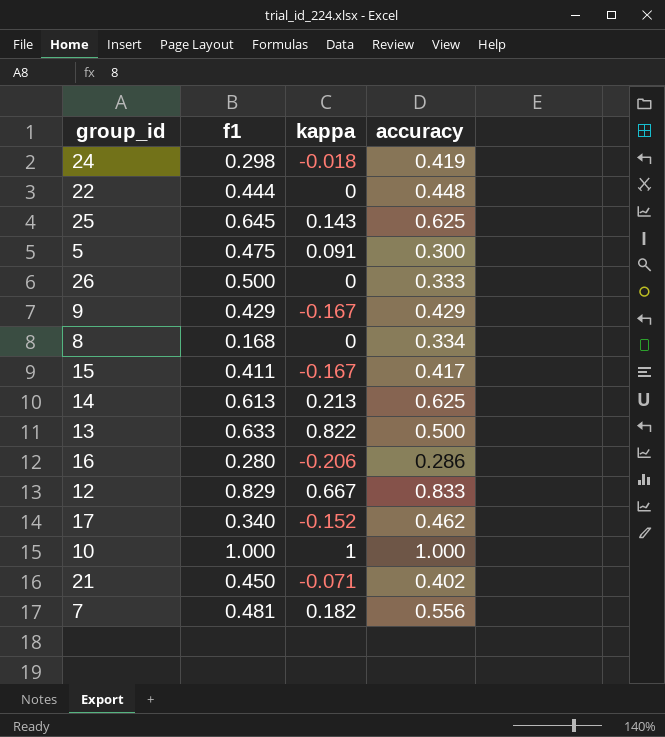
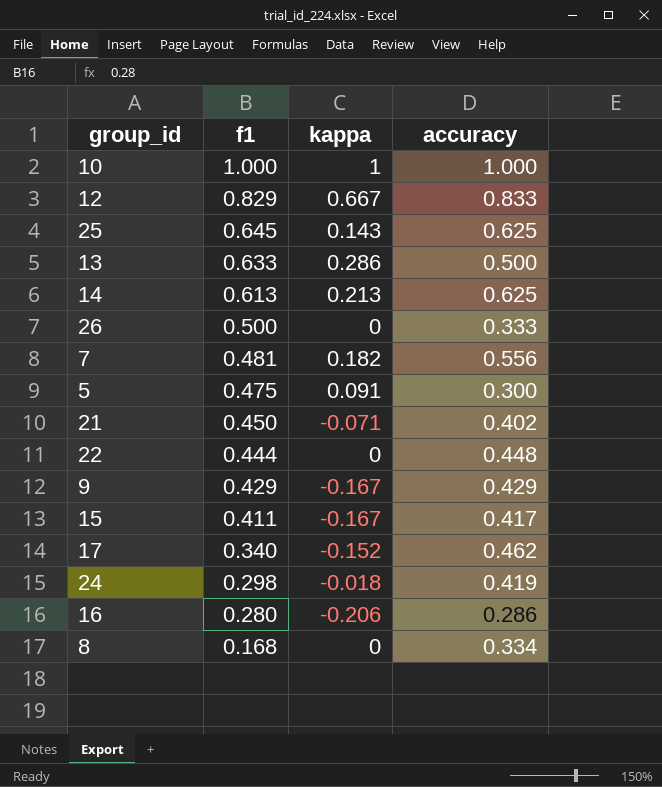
row order: none -> f1 descending
13 | kappa: 0.822 -> 0.286

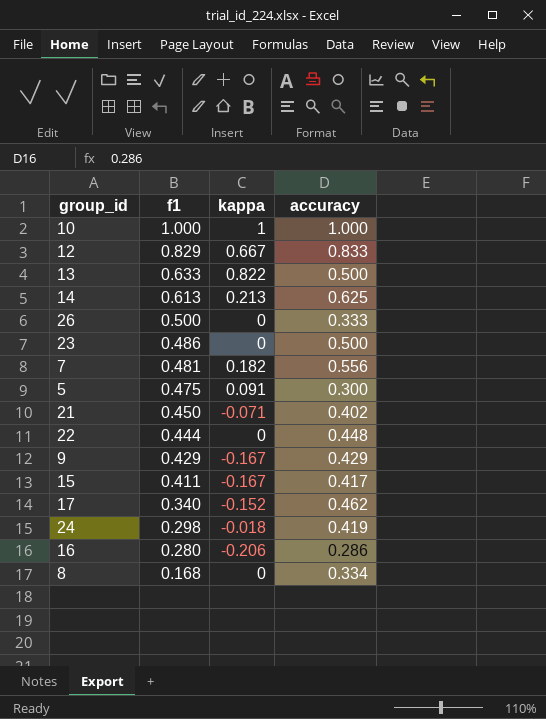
row 25: 0.645 | 0.143 | 0.625 -> none
13 | kappa: 0.286 -> 0.822
row 23: none -> 0.486 | 0 | 0.500

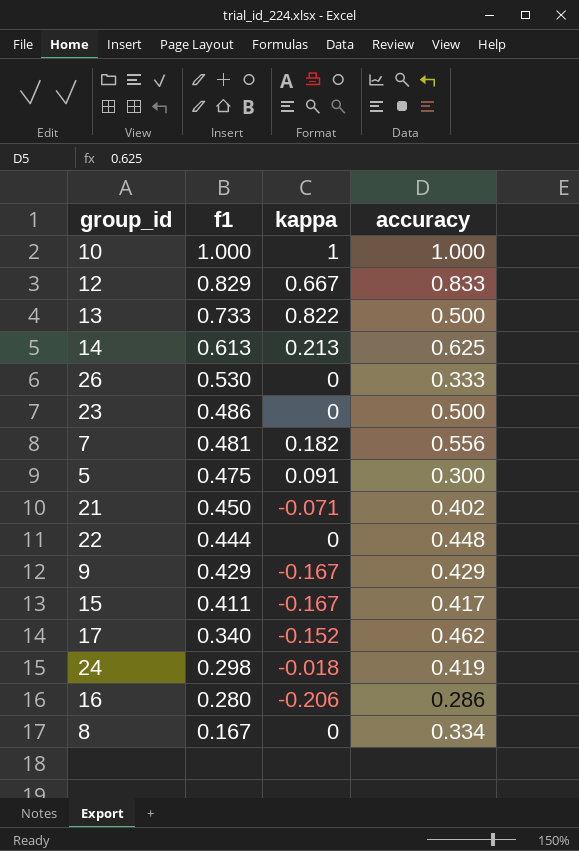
13 | f1: 0.633 -> 0.733
26 | f1: 0.500 -> 0.530
8 | f1: 0.168 -> 0.167

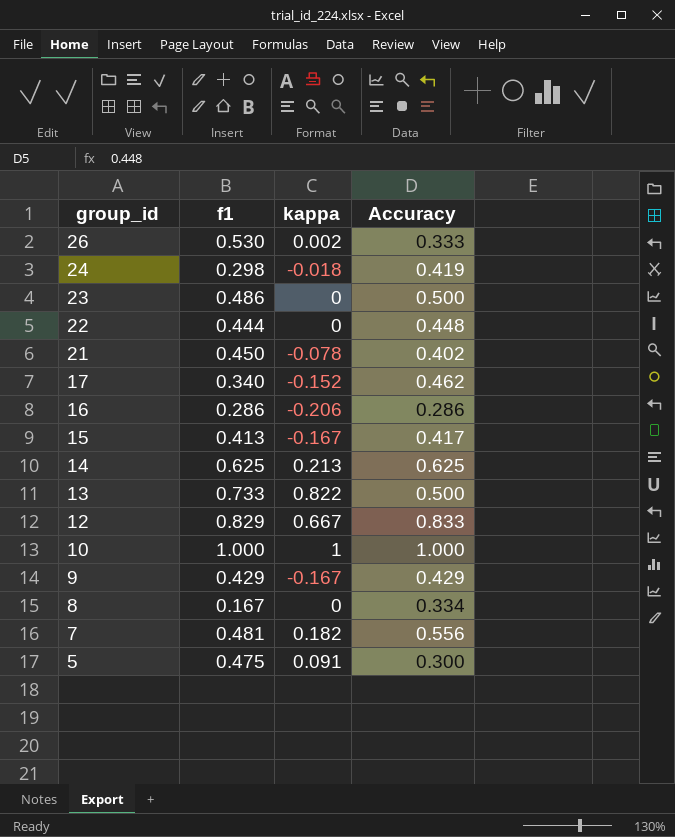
row order: f1 descending -> group_id descending
column name: accuracy -> Accuracy
26 | kappa: 0 -> 0.002
21 | kappa: -0.071 -> -0.078
16 | f1: 0.280 -> 0.286
15 | f1: 0.411 -> 0.413
14 | f1: 0.613 -> 0.625

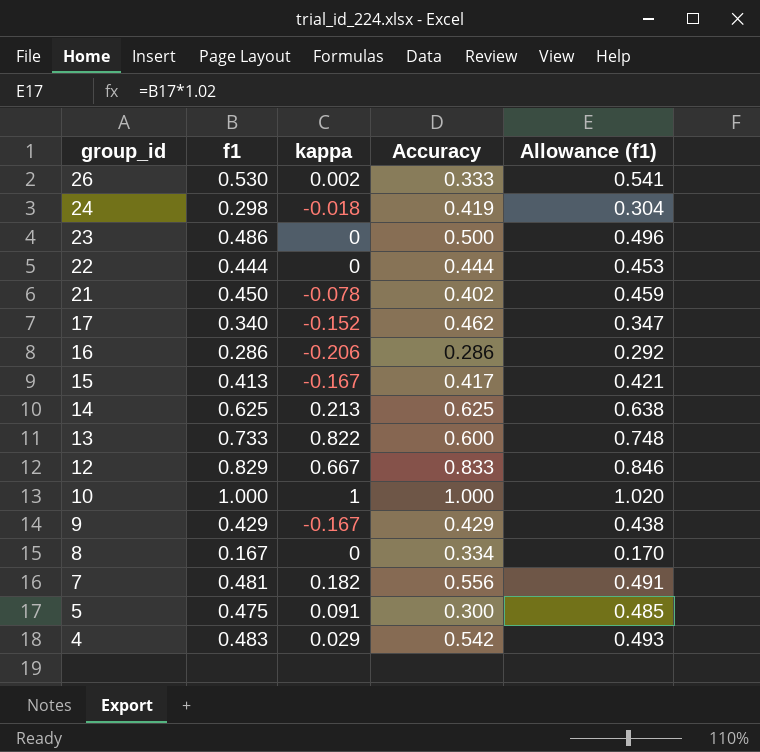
column Allowance (f1) | formula: none -> [f1] * 1.02
22 | Accuracy: 0.448 -> 0.444
13 | Accuracy: 0.500 -> 0.600
row 4: none -> 0.483 | 0.029 | 0.542 | 0.493

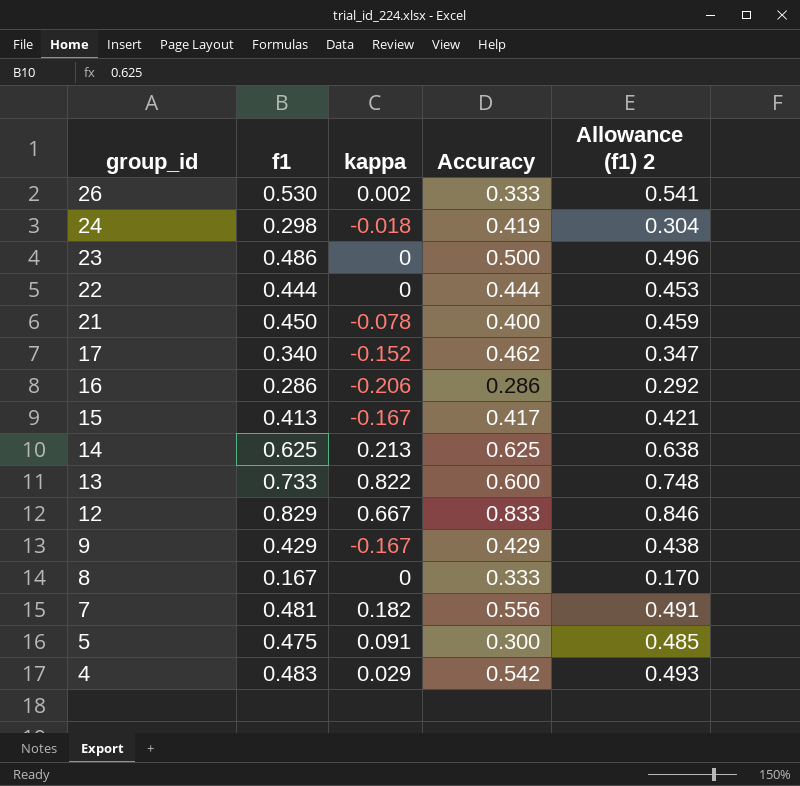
column name: Allowance (f1) -> Allowance (f1) 2
row 10: 1.000 | 1 | 1.000 | 1.020 -> none
21 | Accuracy: 0.402 -> 0.400
8 | Accuracy: 0.334 -> 0.333

